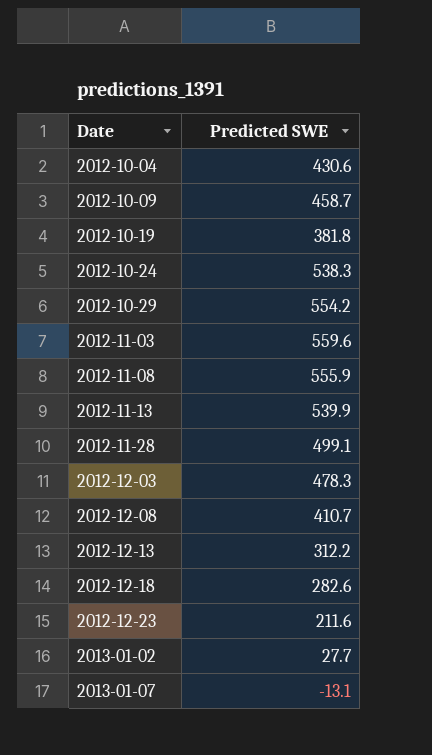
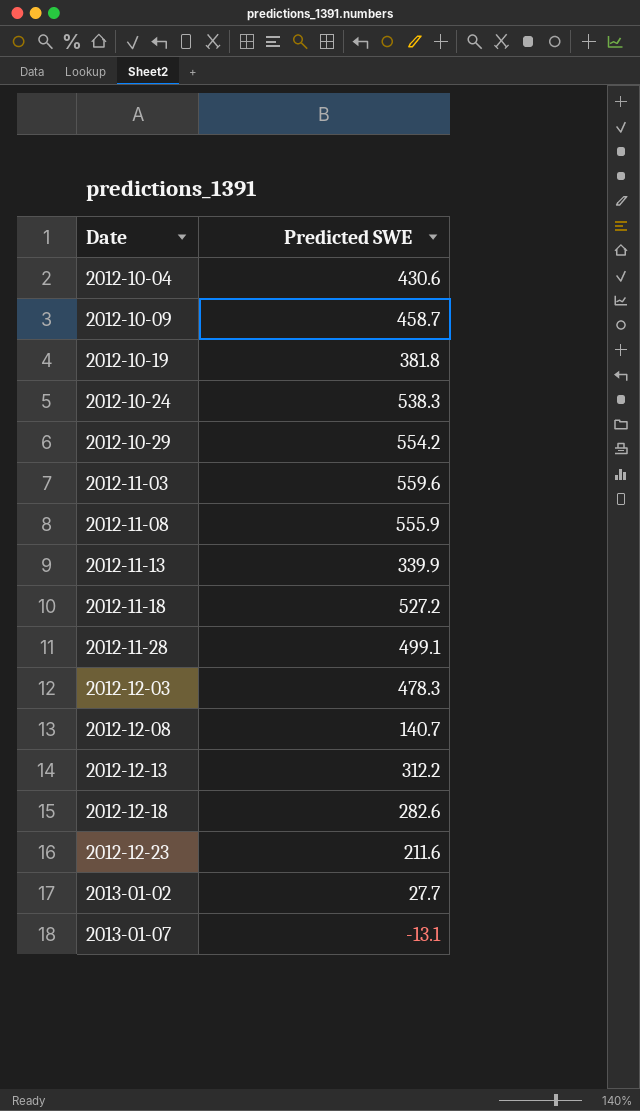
2012-11-13 | Predicted SWE: 539.9 -> 339.9
row 2012-11-18: none -> 527.2
2012-12-08 | Predicted SWE: 410.7 -> 140.7

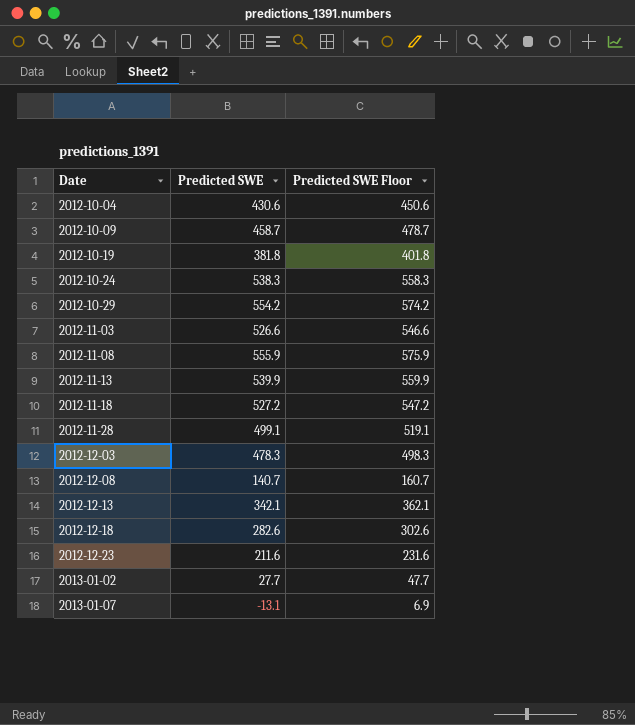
column Predicted SWE Floor | formula: none -> [Predicted SWE] + 20
2012-11-03 | Predicted SWE: 559.6 -> 526.6
2012-11-13 | Predicted SWE: 339.9 -> 539.9
2012-12-13 | Predicted SWE: 312.2 -> 342.1

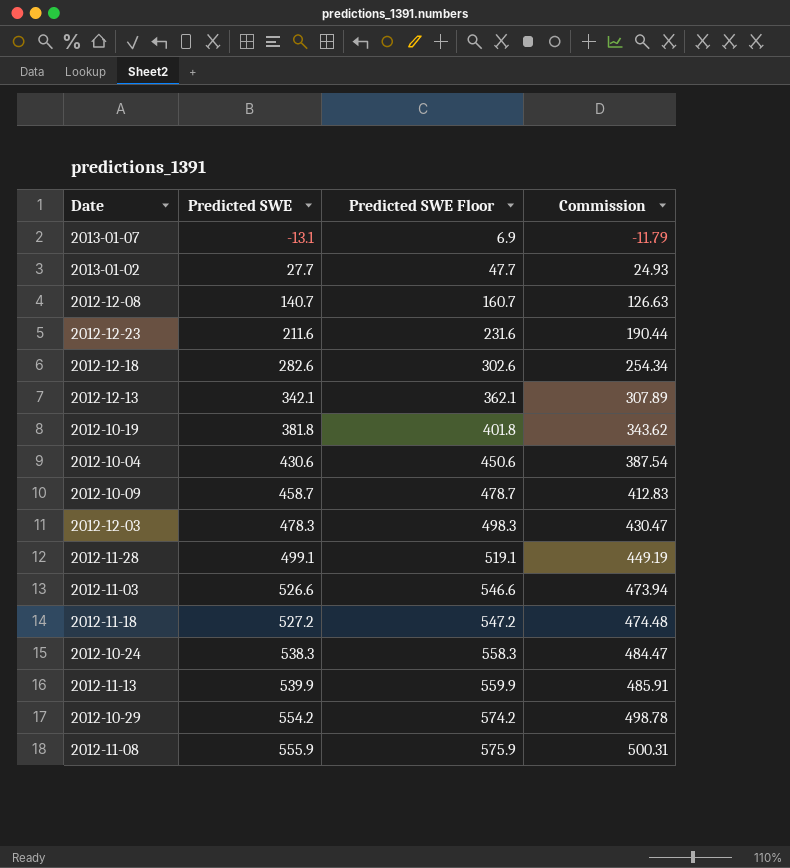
row order: Date ascending -> Predicted SWE ascending
column Commission | formula: none -> [Predicted SWE] * 0.9

